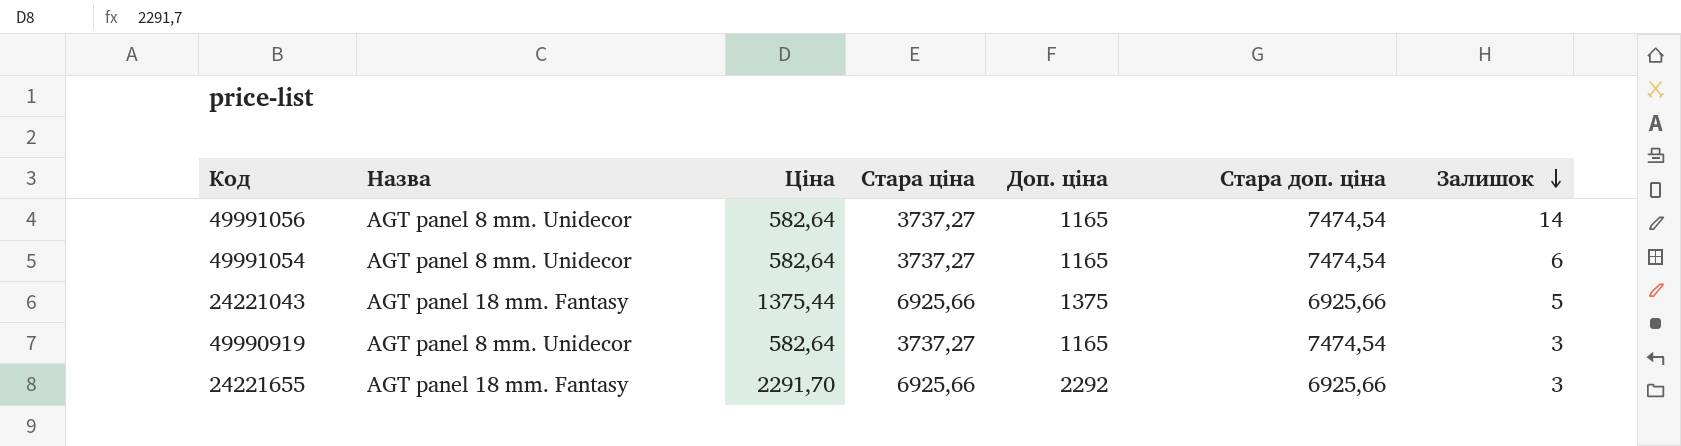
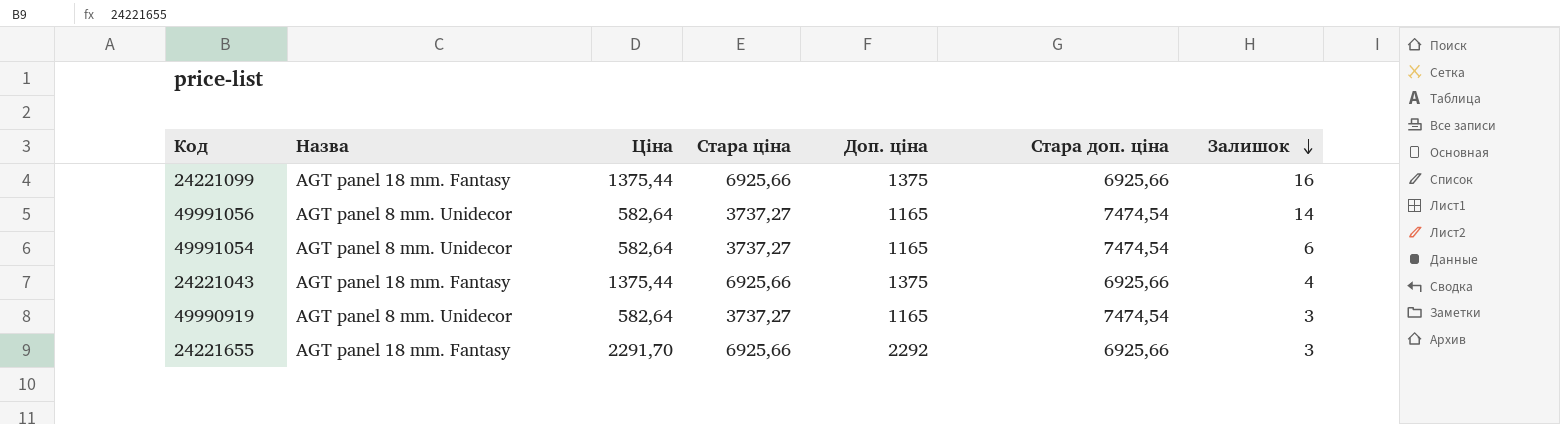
row 24221099: none -> AGT panel 18 mm. Fantasy | 1375,44 | 6925,66 | 1375 | 6925,66 | 16
24221043 | Залишок: 5 -> 4

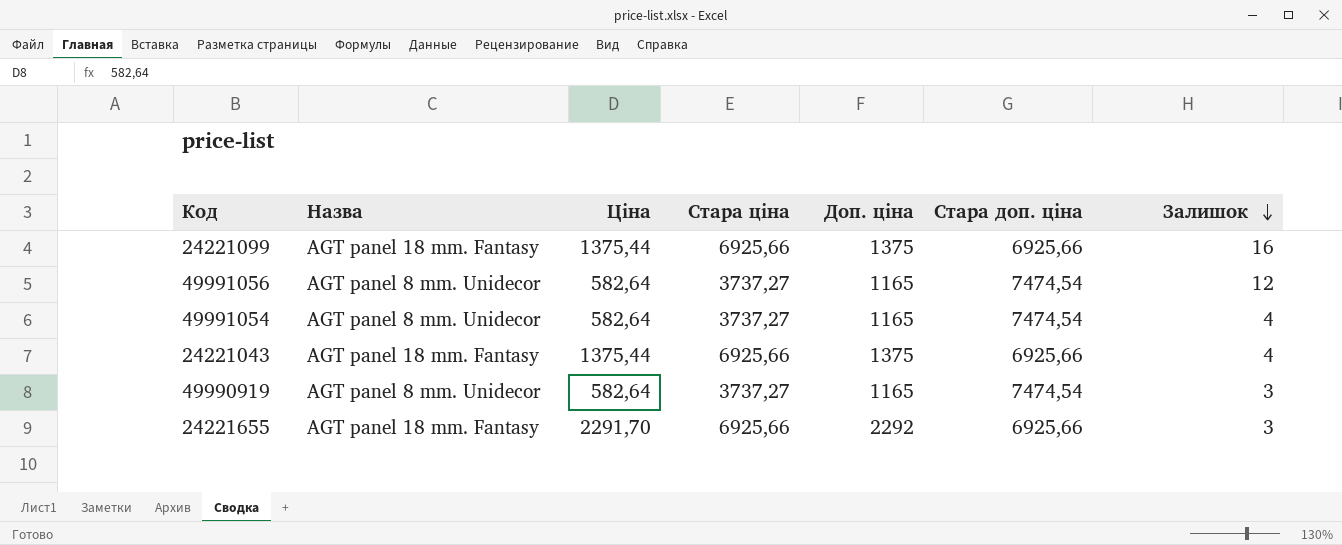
49991056 | Залишок: 14 -> 12
49991054 | Залишок: 6 -> 4

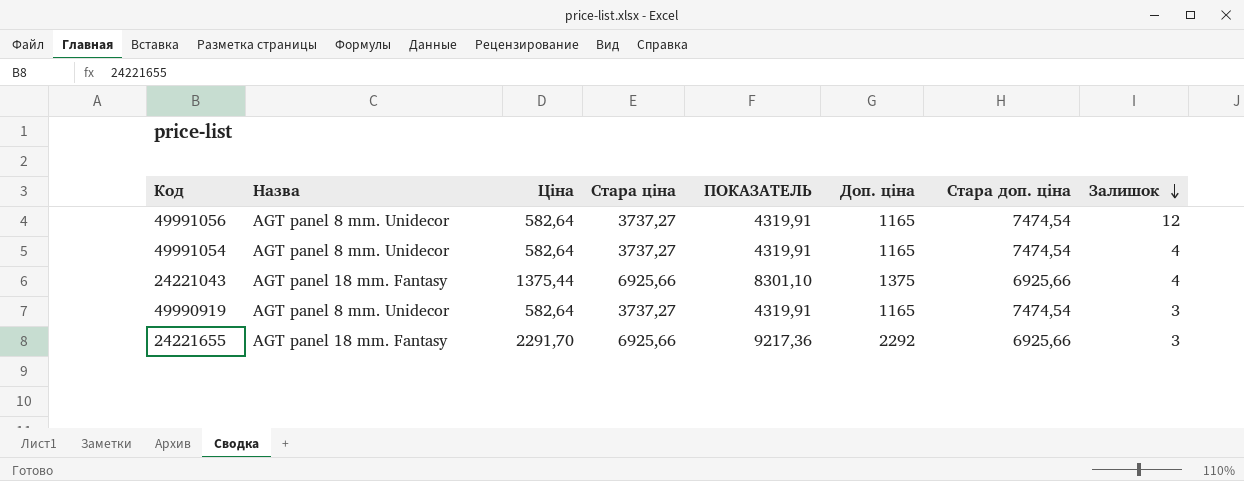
column ПОКАЗАТЕЛЬ | formula: none -> [Ціна] + [Стара ціна]
row 24221099: AGT panel 18 mm. Fantasy | 1375,44 | 6925,66 | 1375 | 6925,66 | 16 -> none

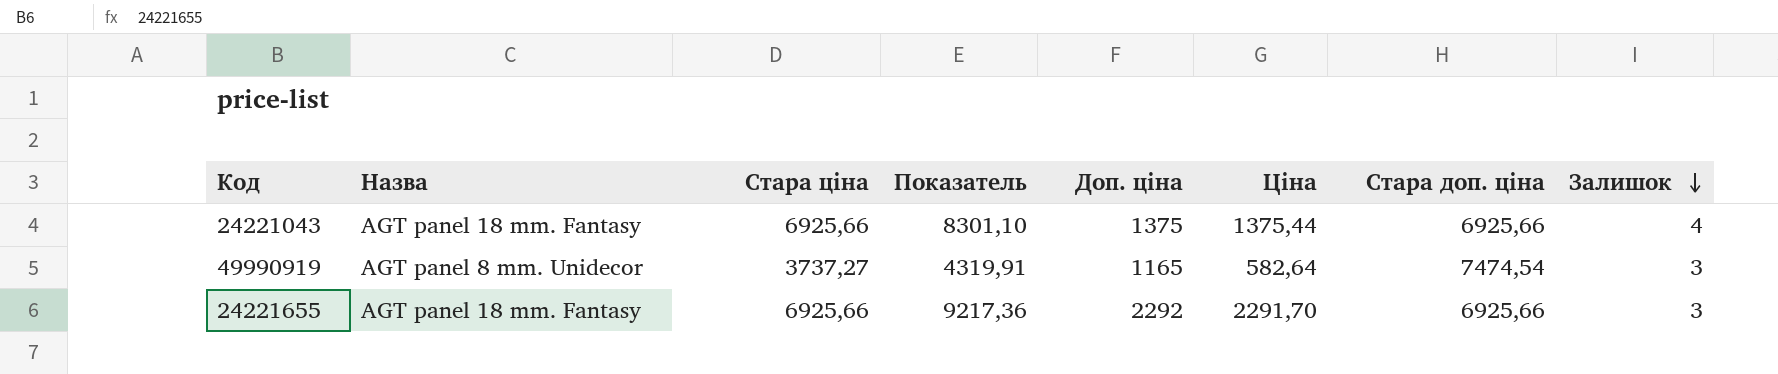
column name: ПОКАЗАТЕЛЬ -> Показатель
column Ціна | position: 3 -> 6
row 49991056: AGT panel 8 mm. Unidecor | 582,64 | 3737,27 | 4319,91 | 1165 | 7474,54 | 12 -> none
row 49991054: AGT panel 8 mm. Unidecor | 582,64 | 3737,27 | 4319,91 | 1165 | 7474,54 | 4 -> none

